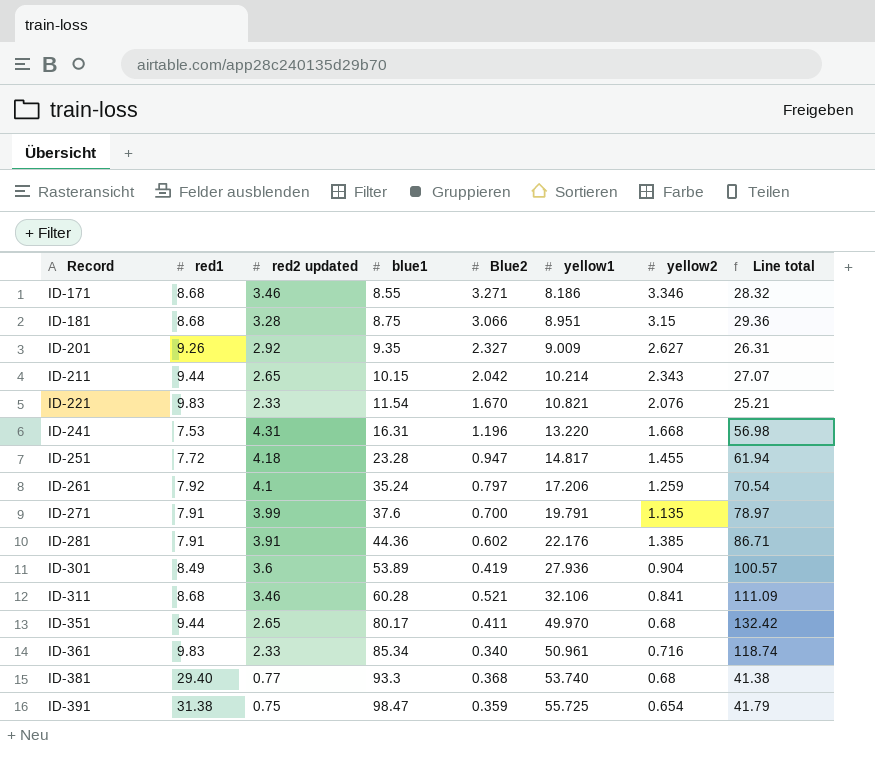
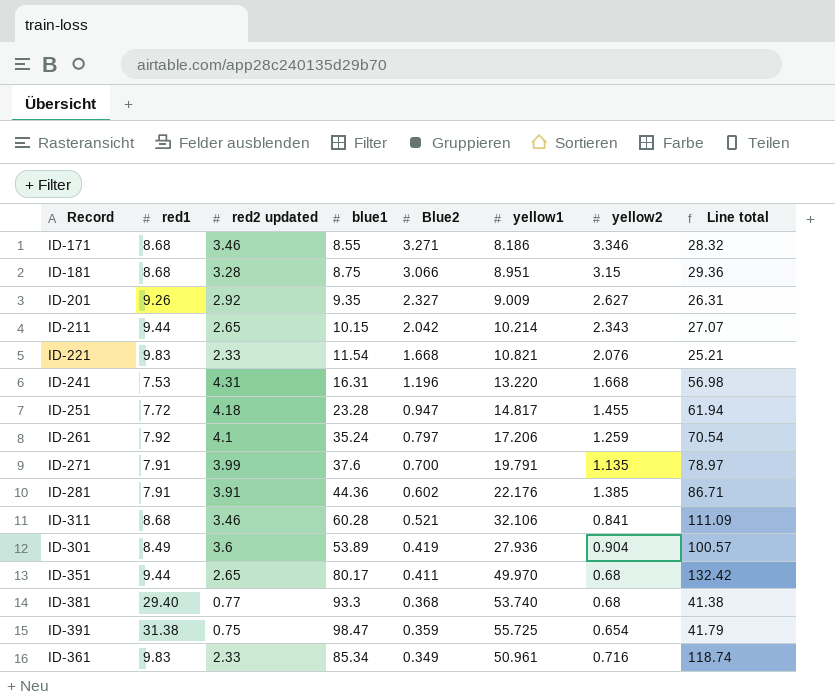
row order: Record ascending -> Blue2 descending
ID-221 | Blue2: 1.670 -> 1.668
ID-361 | Blue2: 0.340 -> 0.349

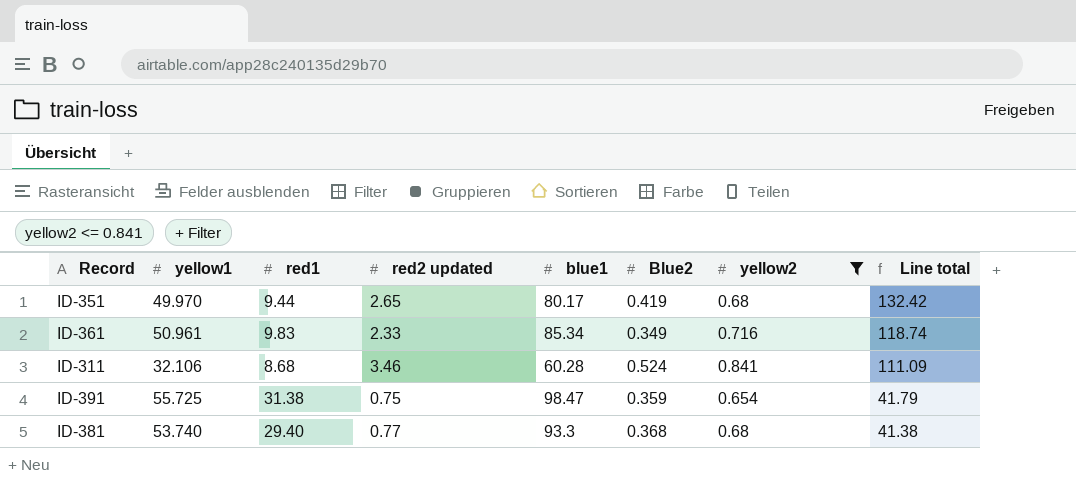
filter: none -> yellow2 <= 0.841
row order: Blue2 descending -> Line total descending
column yellow1 | position: 6 -> 2
ID-351 | Blue2: 0.411 -> 0.419
ID-311 | Blue2: 0.521 -> 0.524

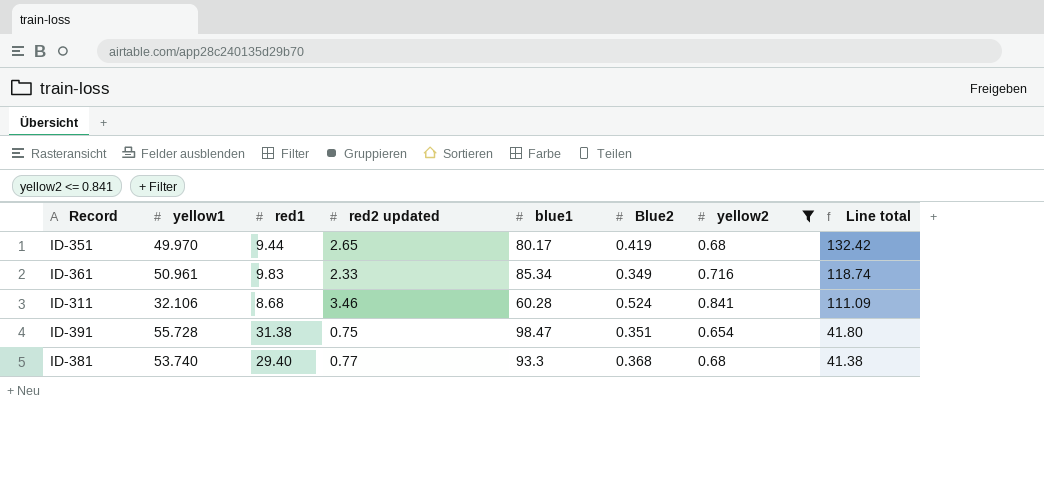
ID-391 | yellow1: 55.725 -> 55.728
ID-391 | Blue2: 0.359 -> 0.351
ID-391 | Line total: 41.79 -> 41.80

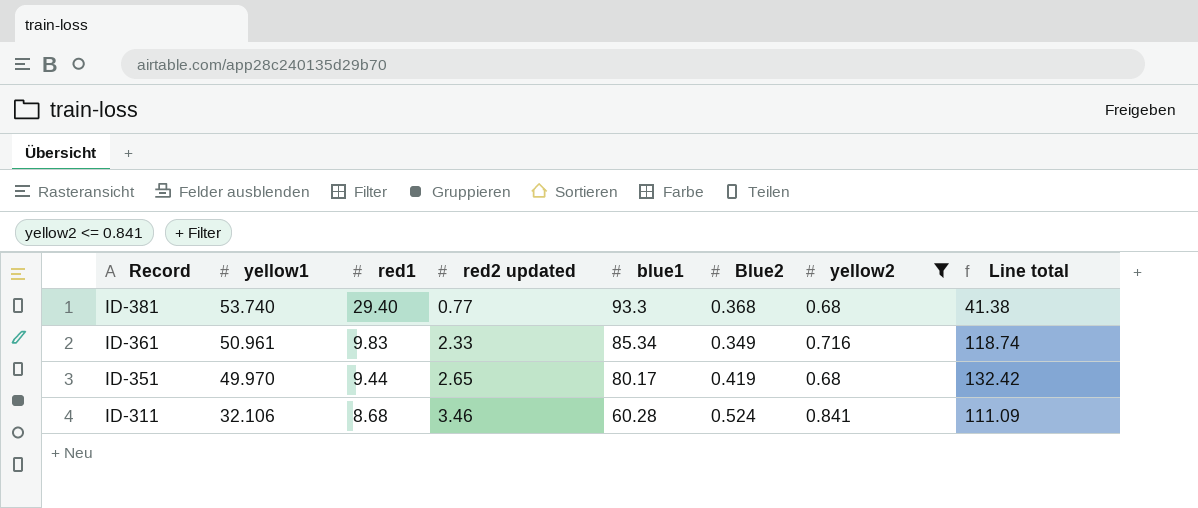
row order: Line total descending -> Record descending
row ID-391: 55.728 | 31.38 | 0.75 | 98.47 | 0.351 | 0.654 | 41.80 -> none

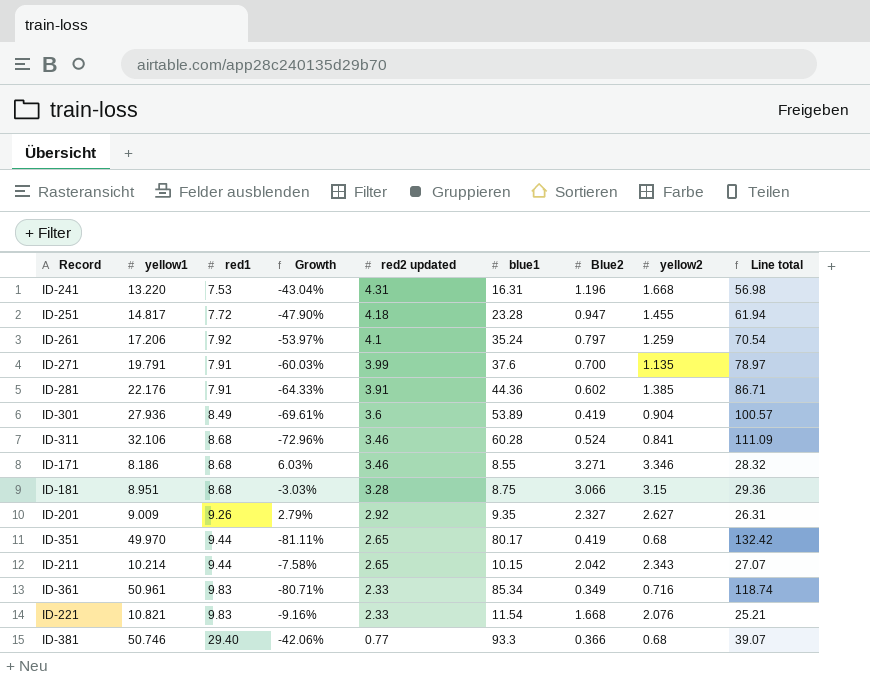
filter: yellow2 <= 0.841 -> none
row order: Record descending -> red2 updated descending
column Growth | formula: none -> ([red1] - [yellow1]) / [yellow1]
ID-381 | yellow1: 53.740 -> 50.746
ID-381 | Blue2: 0.368 -> 0.366
ID-381 | Line total: 41.38 -> 39.07

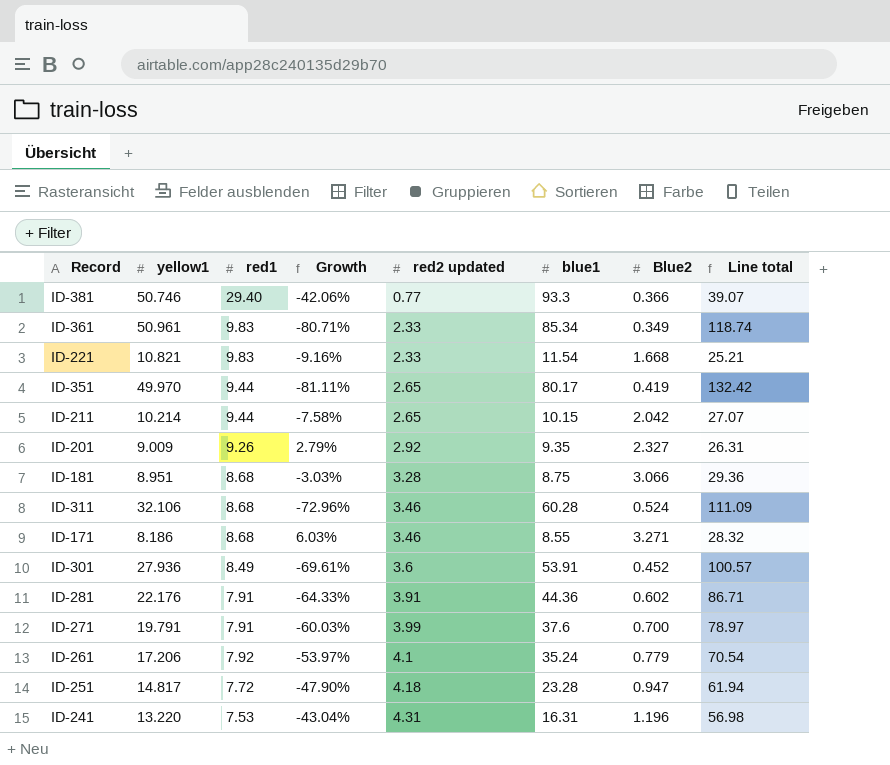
row order: red2 updated descending -> red2 updated ascending
column yellow2 | position: 8 -> none
ID-301 | blue1: 53.89 -> 53.91
ID-301 | Blue2: 0.419 -> 0.452
ID-261 | Blue2: 0.797 -> 0.779

